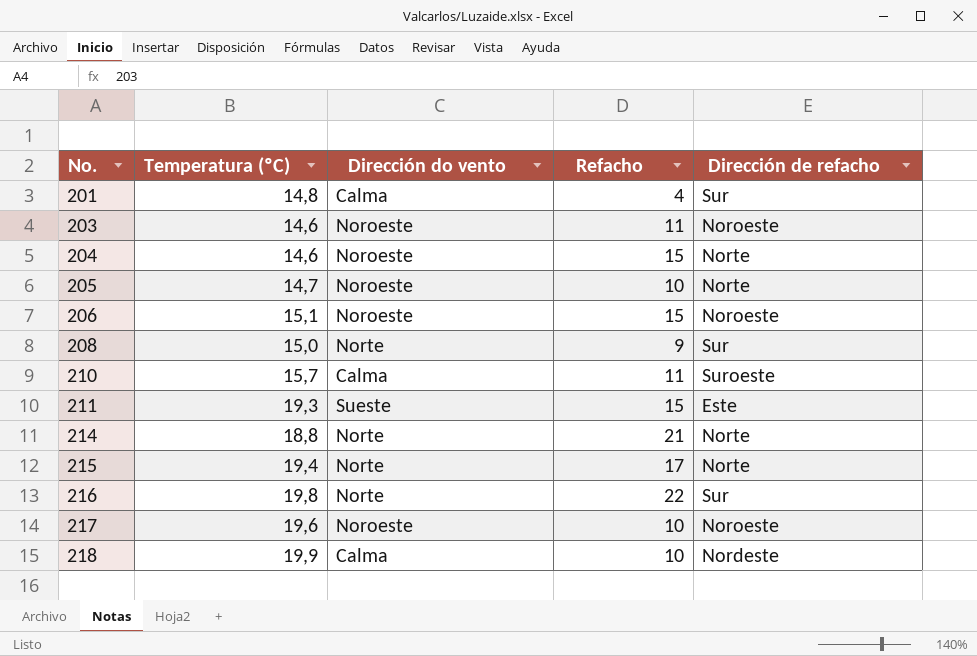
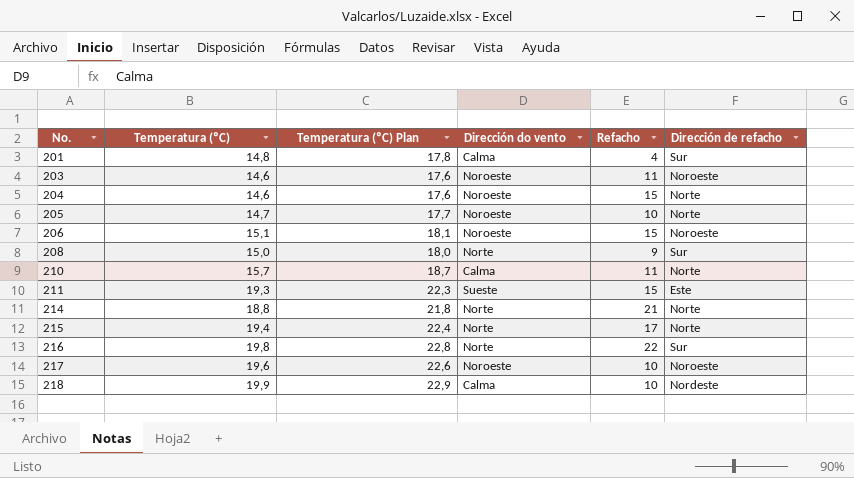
column Temperatura (ºC) Plan | formula: none -> [Temperatura (ºC)] + 3
210 | Dirección de refacho: Suroeste -> Norte

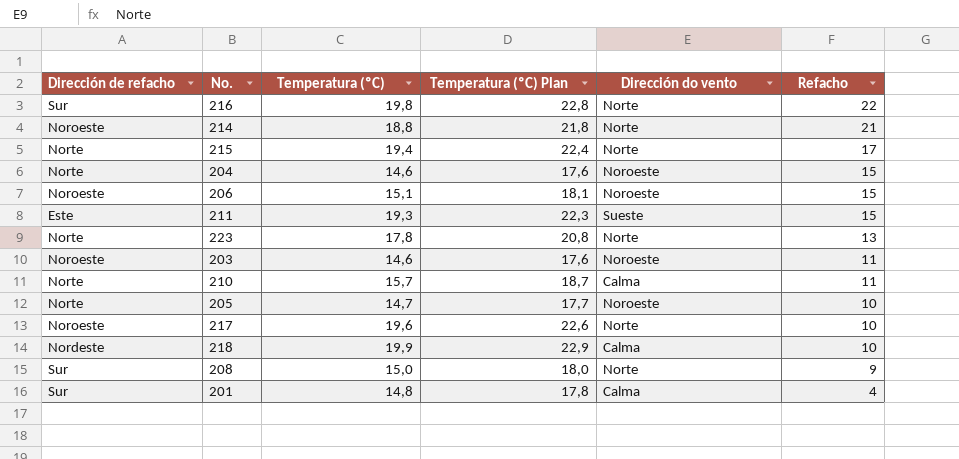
row order: No. ascending -> Refacho descending
column Dirección de refacho | position: 6 -> 1
214 | Dirección de refacho: Norte -> Noroeste
row 223: none -> Norte | 17,8 | 20,8 | Norte | 13
217 | Dirección do vento: Noroeste -> Norte

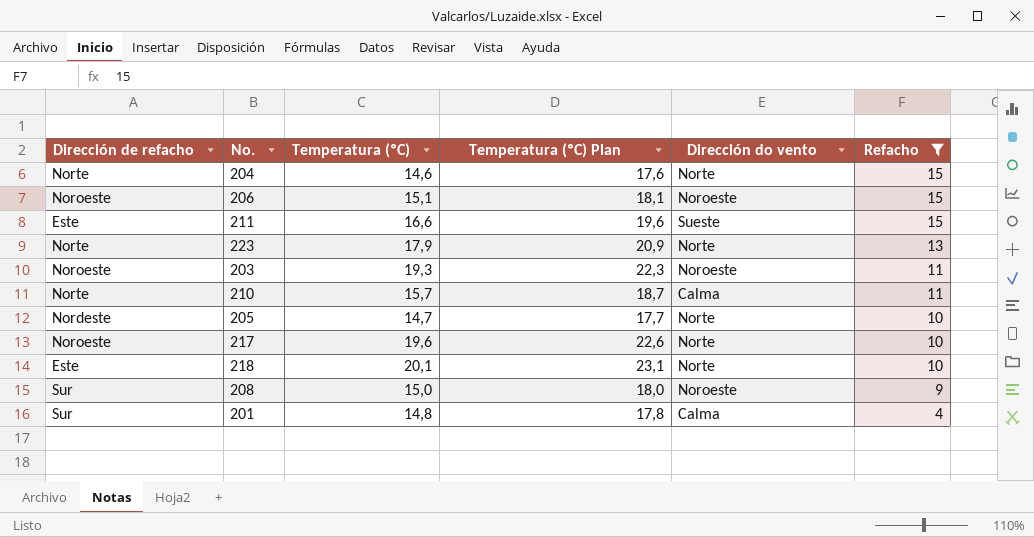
filter: none -> Refacho <= 15
204 | Dirección do vento: Noroeste -> Norte
211 | Temperatura (ºC): 19,3 -> 16,6
211 | Temperatura (ºC) Plan: 22,3 -> 19,6
223 | Temperatura (ºC): 17,8 -> 17,9
223 | Temperatura (ºC) Plan: 20,8 -> 20,9
203 | Temperatura (ºC): 14,6 -> 19,3
203 | Temperatura (ºC) Plan: 17,6 -> 22,3
205 | Dirección de refacho: Norte -> Nordeste
205 | Dirección do vento: Noroeste -> Norte
218 | Dirección de refacho: Nordeste -> Este
218 | Temperatura (ºC): 19,9 -> 20,1
218 | Temperatura (ºC) Plan: 22,9 -> 23,1
218 | Dirección do vento: Calma -> Norte
208 | Dirección do vento: Norte -> Noroeste

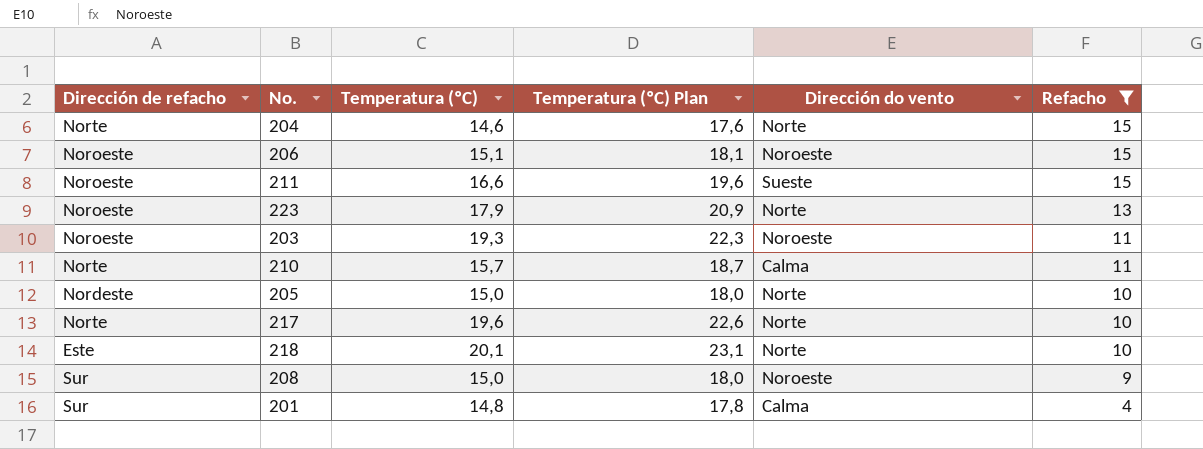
211 | Dirección de refacho: Este -> Noroeste
223 | Dirección de refacho: Norte -> Noroeste
205 | Temperatura (ºC): 14,7 -> 15,0
205 | Temperatura (ºC) Plan: 17,7 -> 18,0
217 | Dirección de refacho: Noroeste -> Norte

